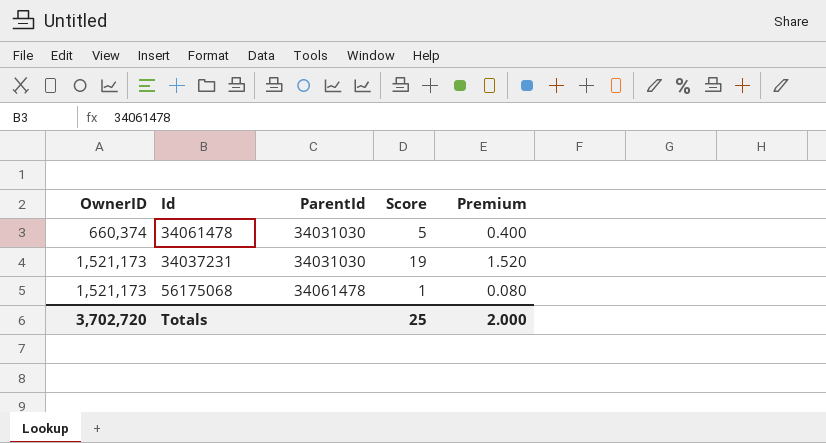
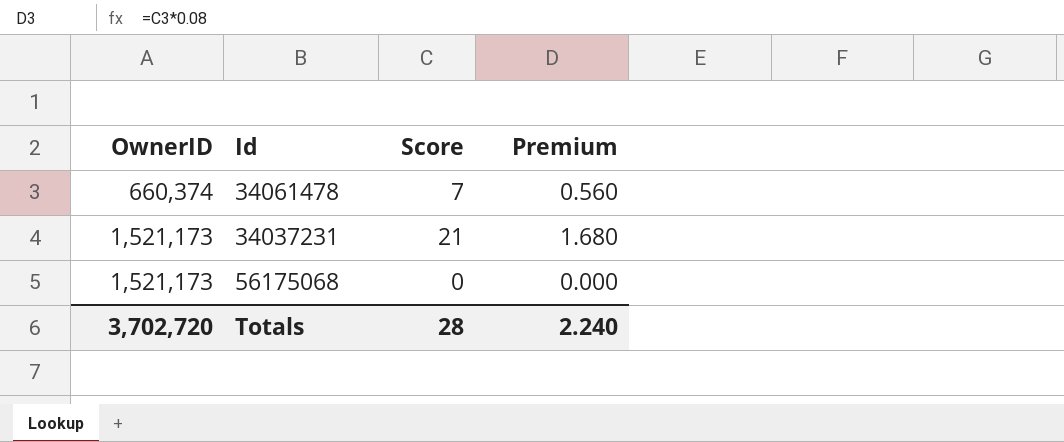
column ParentId | position: 3 -> none
34061478 | Score: 5 -> 7
34061478 | Premium: 0.400 -> 0.560
34037231 | Score: 19 -> 21
34037231 | Premium: 1.520 -> 1.680
56175068 | Score: 1 -> 0
56175068 | Premium: 0.080 -> 0.000
Totals | Score: 25 -> 28
Totals | Premium: 2.000 -> 2.240

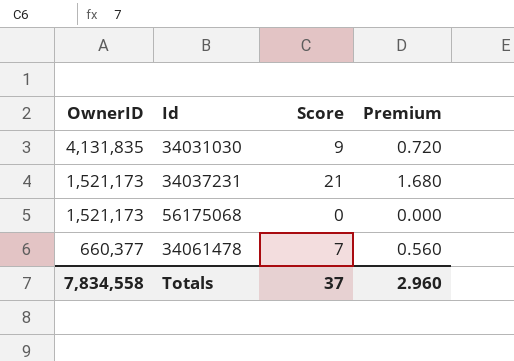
row order: OwnerID ascending -> OwnerID descending
row 34031030: none -> 4,131,835 | 9 | 0.720
34061478 | OwnerID: 660,374 -> 660,377
Totals | OwnerID: 3,702,720 -> 7,834,558
Totals | Score: 28 -> 37
Totals | Premium: 2.240 -> 2.960

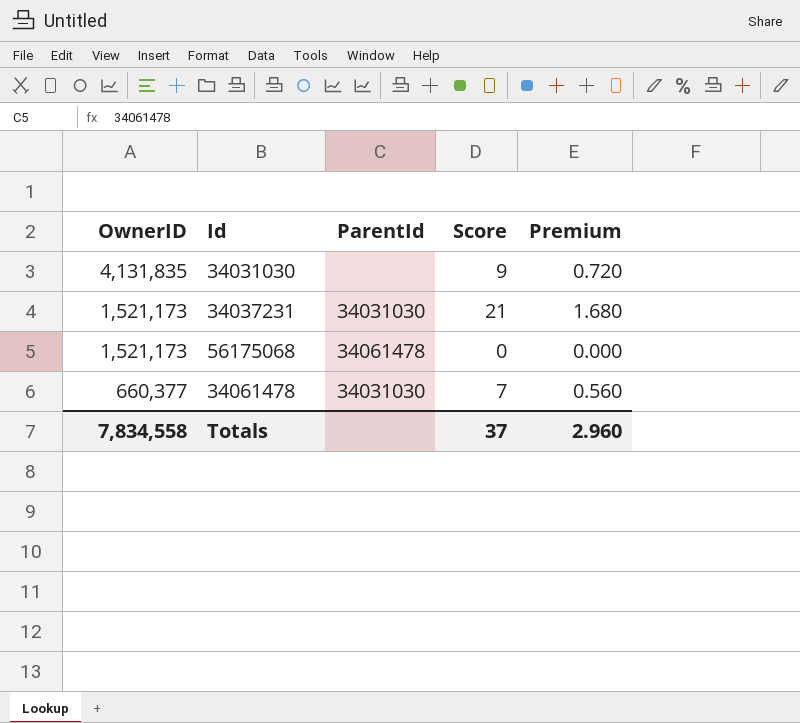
column ParentId | position: none -> 3

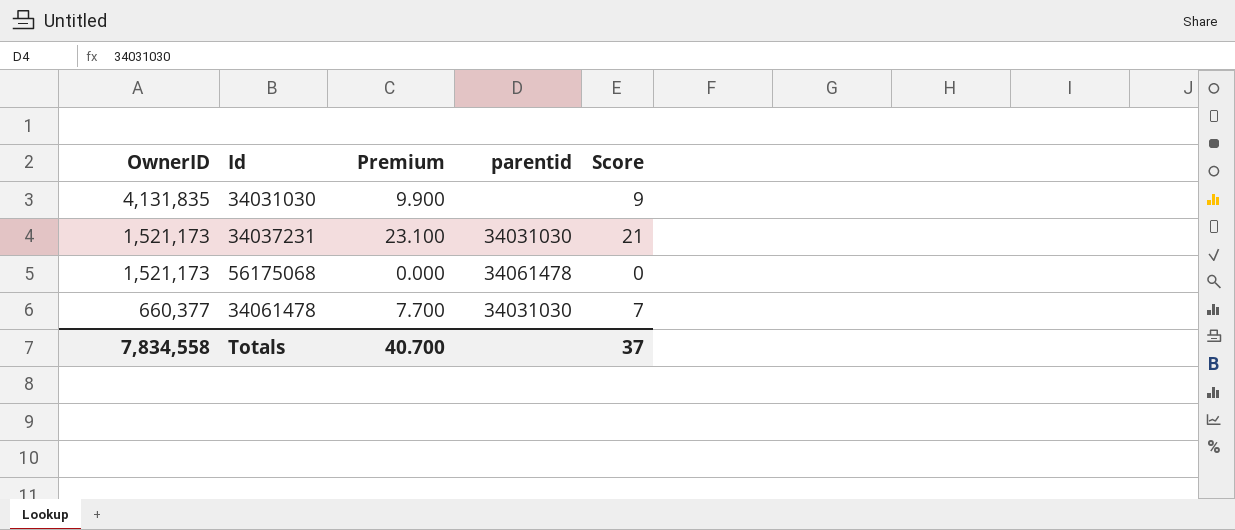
column Premium | formula: [Score] * 0.08 -> [Score] * 1.1
column Premium | position: 5 -> 3
column name: ParentId -> parentid
Totals | Premium: 2.960 -> 40.700

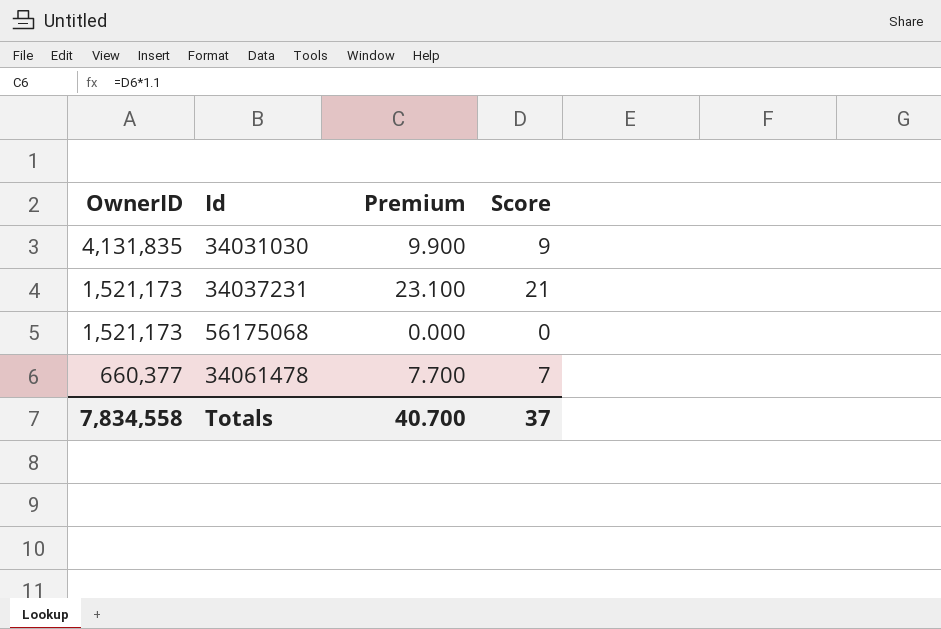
column parentid | position: 4 -> none

